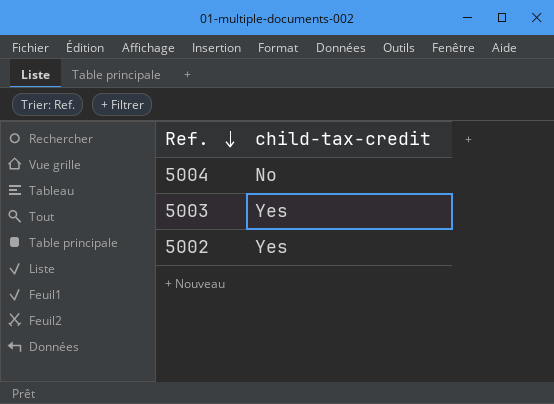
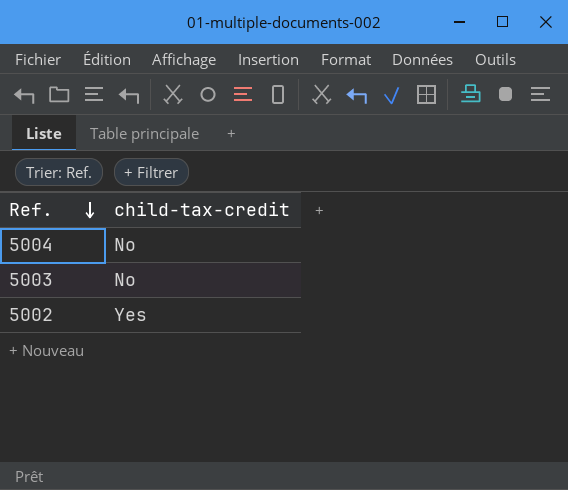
5003 | child-tax-credit: Yes -> No

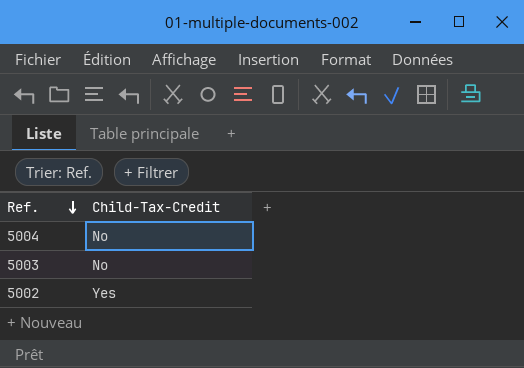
column name: child-tax-credit -> Child-Tax-Credit

